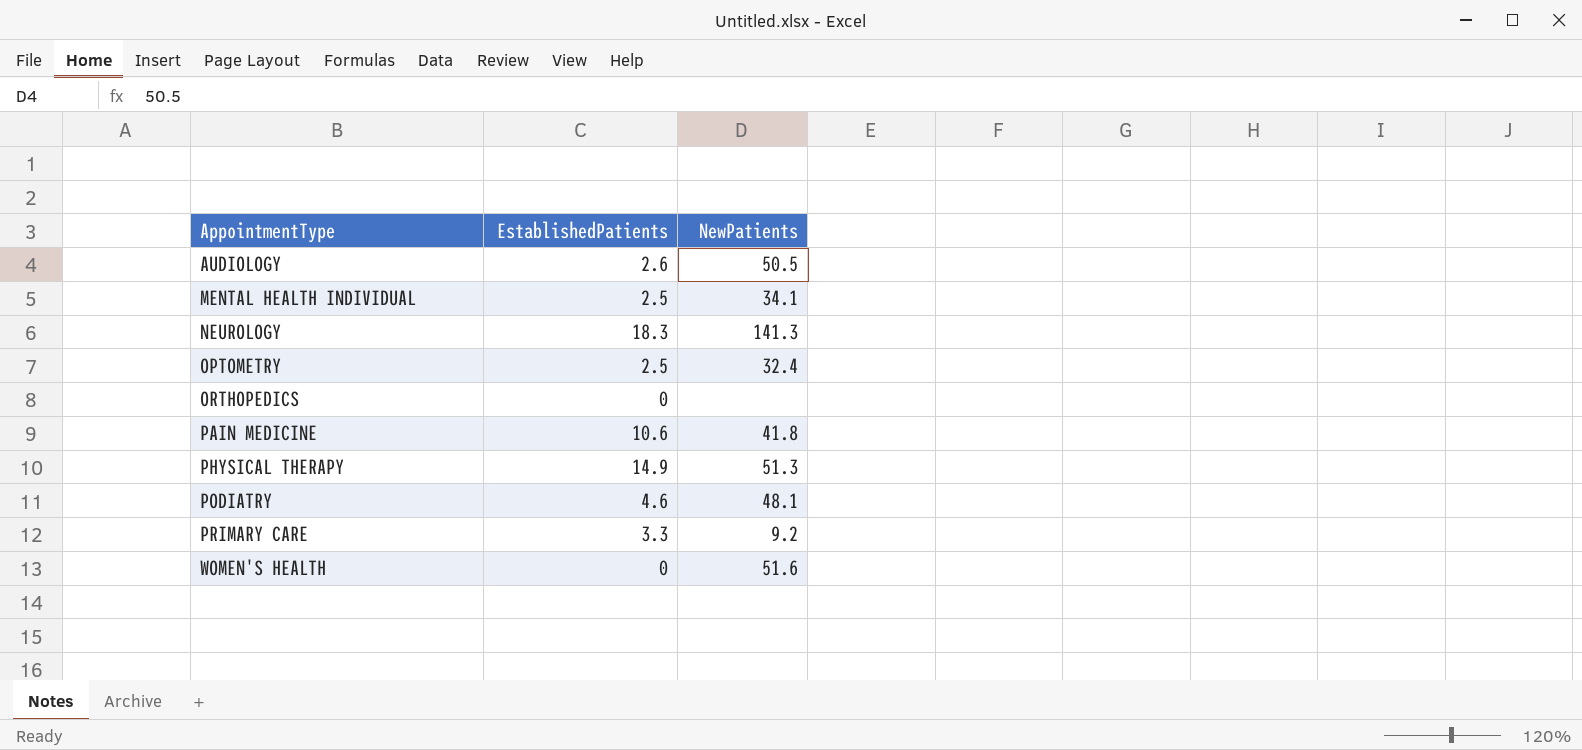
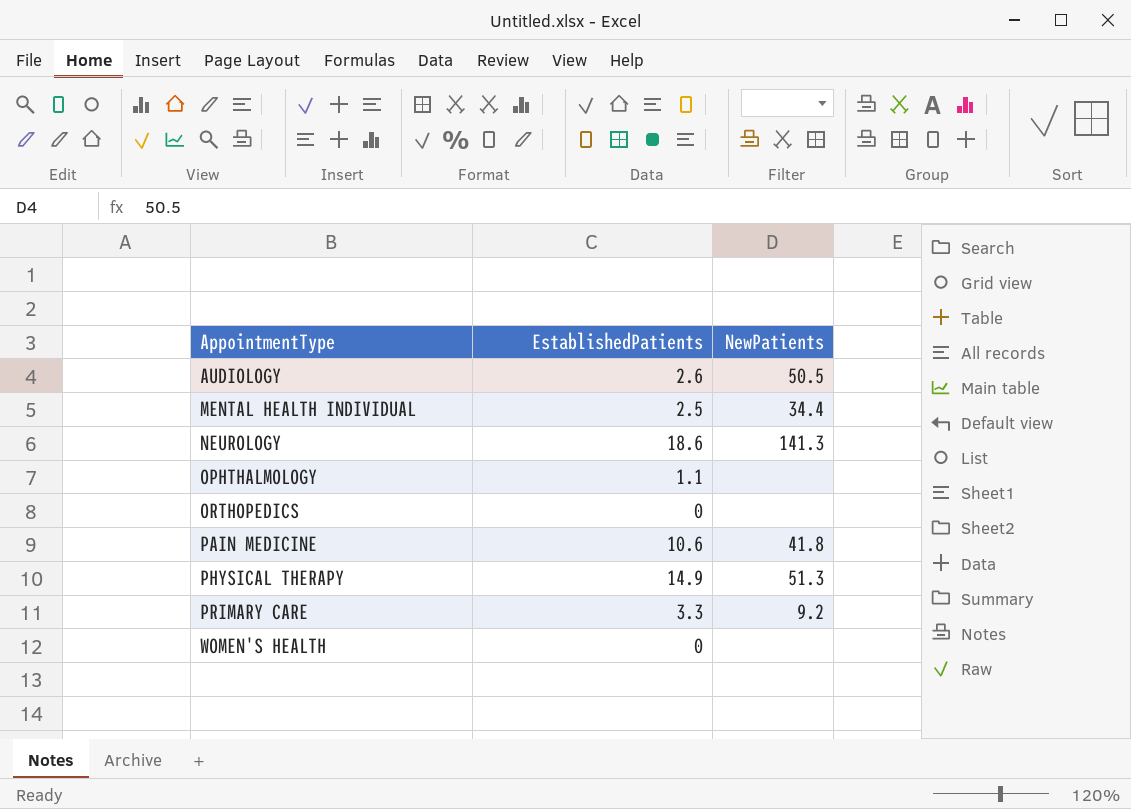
row OPTOMETRY: 2.5 | 32.4 -> none
row PODIATRY: 4.6 | 48.1 -> none
MENTAL HEALTH INDIVIDUAL | NewPatients: 34.1 -> 34.4
NEUROLOGY | EstablishedPatients: 18.3 -> 18.6
row OPHTHALMOLOGY: none -> 1.1 | none
WOMEN'S HEALTH | NewPatients: 51.6 -> none

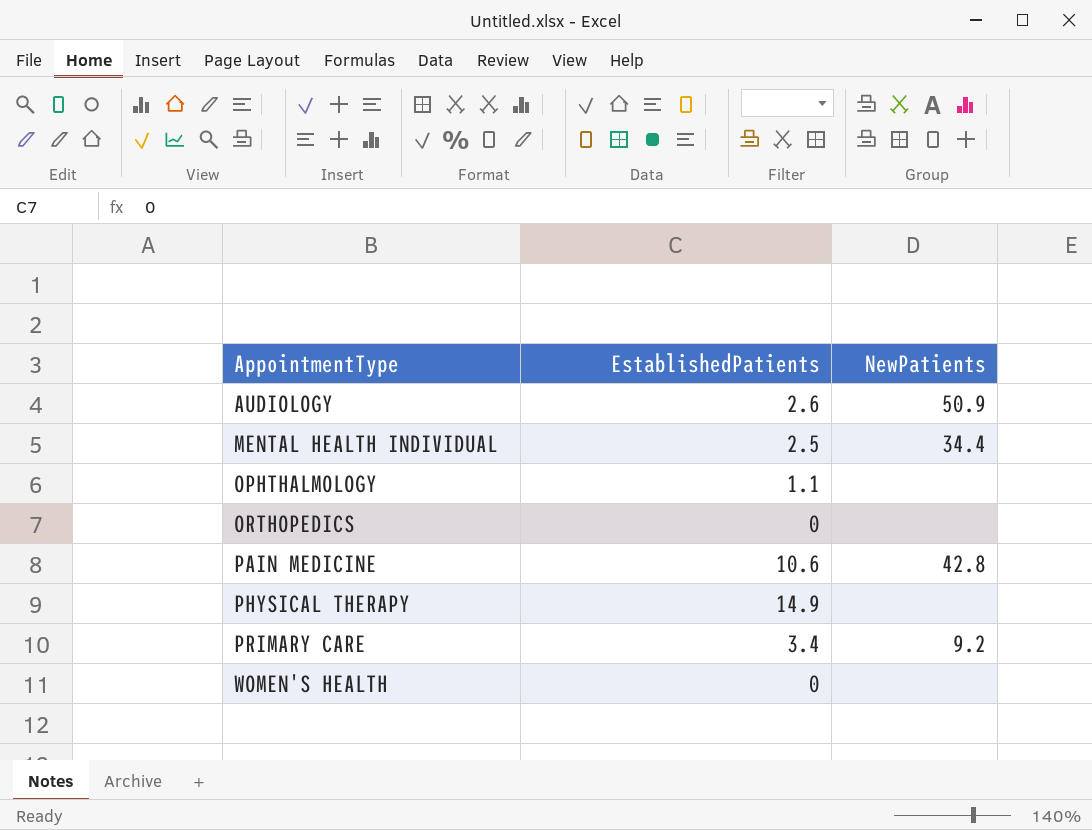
row NEUROLOGY: 18.6 | 141.3 -> none
AUDIOLOGY | NewPatients: 50.5 -> 50.9
PAIN MEDICINE | NewPatients: 41.8 -> 42.8
PHYSICAL THERAPY | NewPatients: 51.3 -> none
PRIMARY CARE | EstablishedPatients: 3.3 -> 3.4

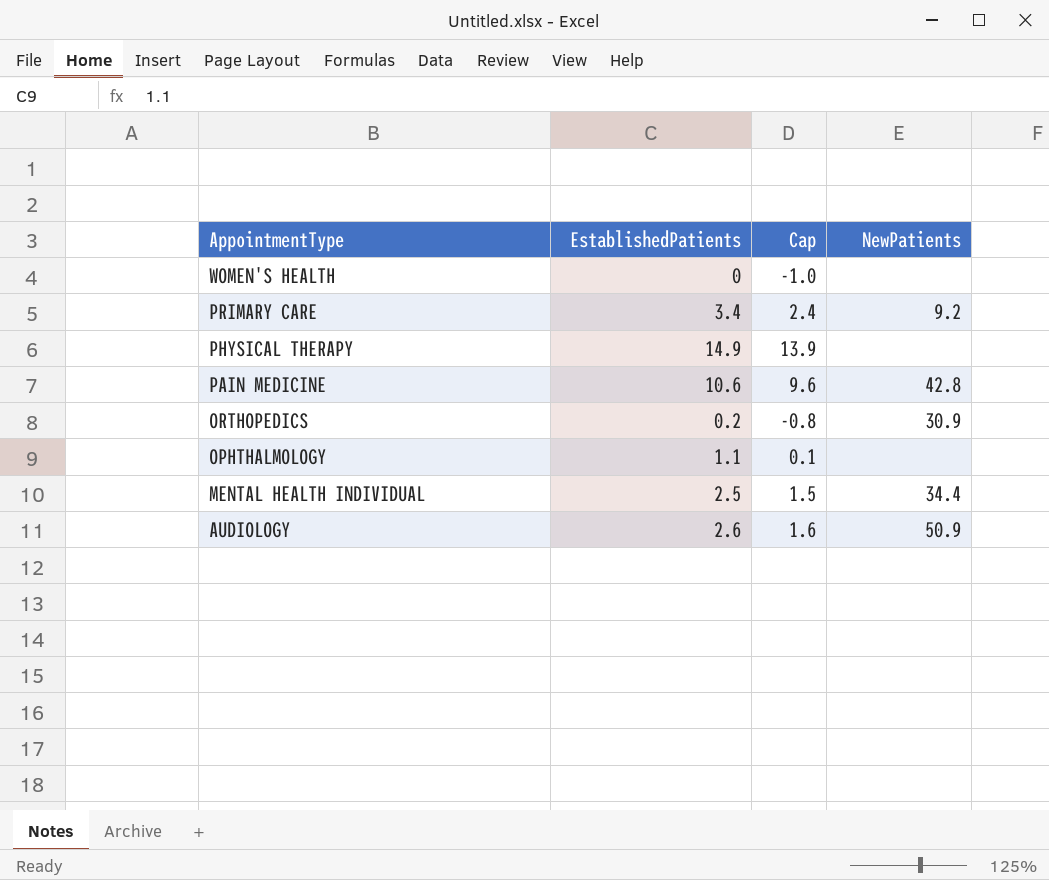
row order: AppointmentType ascending -> AppointmentType descending
column Cap | formula: none -> [EstablishedPatients] - 1
ORTHOPEDICS | EstablishedPatients: 0 -> 0.2
ORTHOPEDICS | NewPatients: none -> 30.9

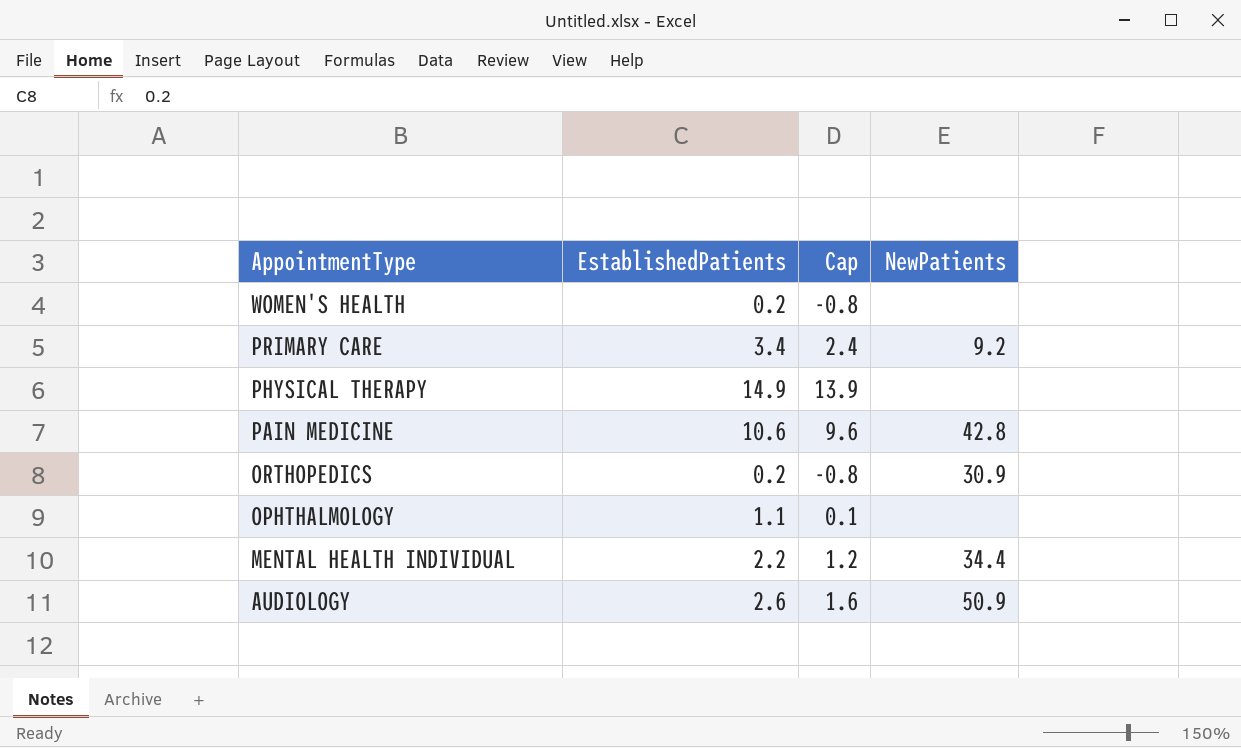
WOMEN'S HEALTH | EstablishedPatients: 0 -> 0.2
WOMEN'S HEALTH | Cap: -1.0 -> -0.8
MENTAL HEALTH INDIVIDUAL | EstablishedPatients: 2.5 -> 2.2
MENTAL HEALTH INDIVIDUAL | Cap: 1.5 -> 1.2

